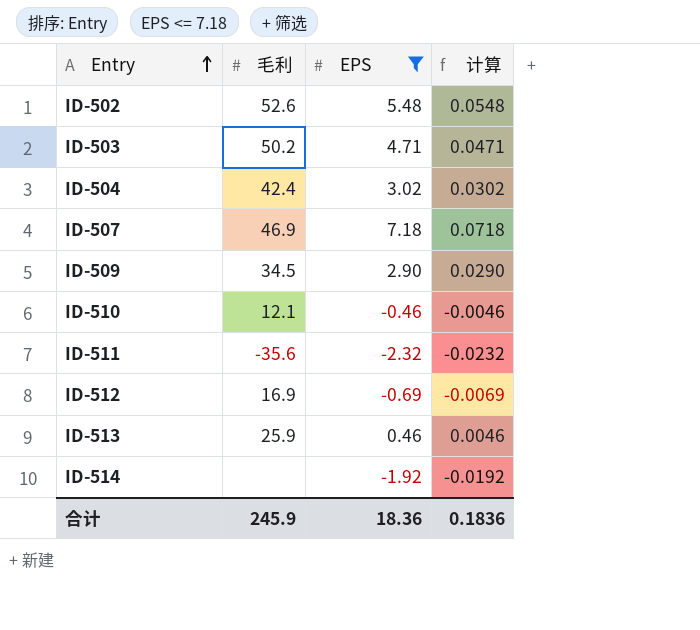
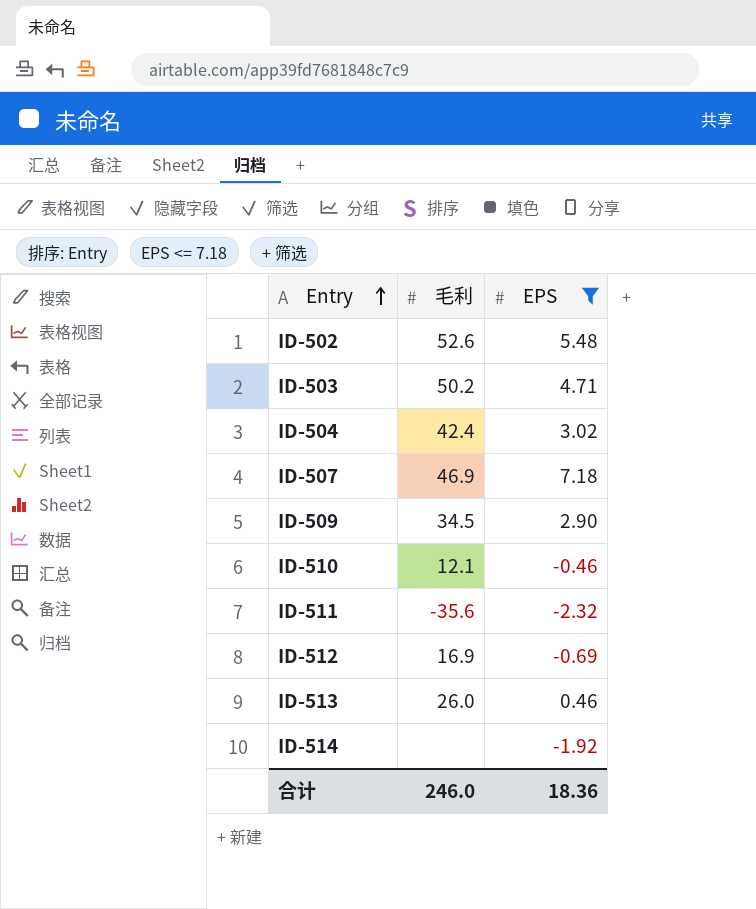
column 计算 | formula: [EPS] * 0.01 -> none
ID-513 | 毛利: 25.9 -> 26.0
合计 | 毛利: 245.9 -> 246.0

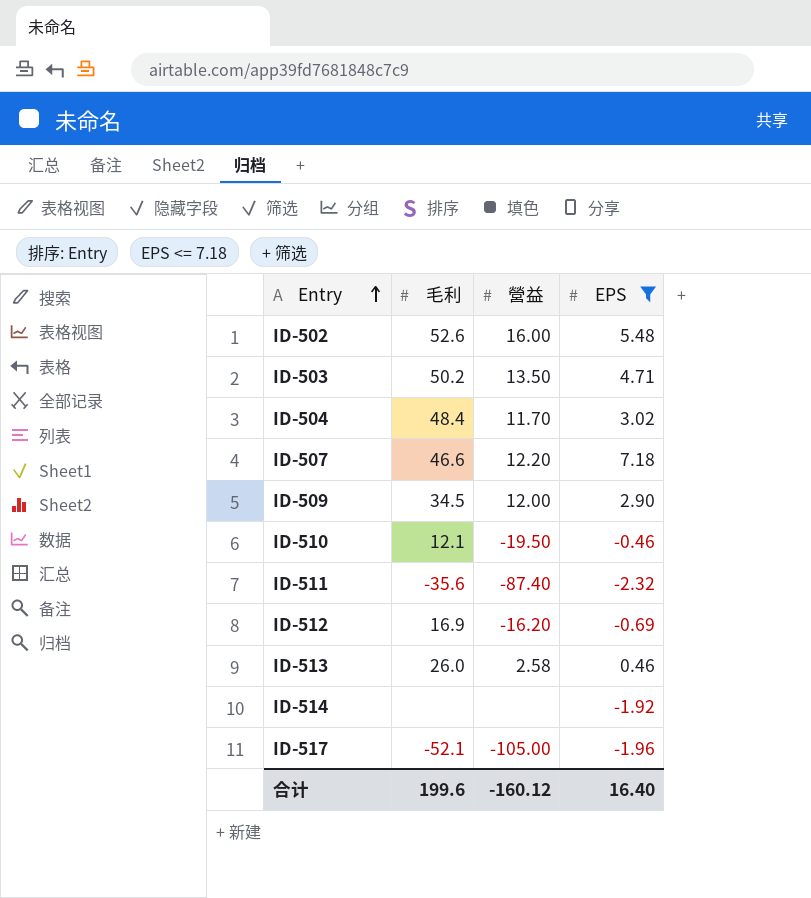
column 營益 | position: none -> 3
ID-504 | 毛利: 42.4 -> 48.4
ID-507 | 毛利: 46.9 -> 46.6
row ID-517: none -> -52.1 | -105.00 | -1.96
合计 | 毛利: 246.0 -> 199.6
合计 | EPS: 18.36 -> 16.40

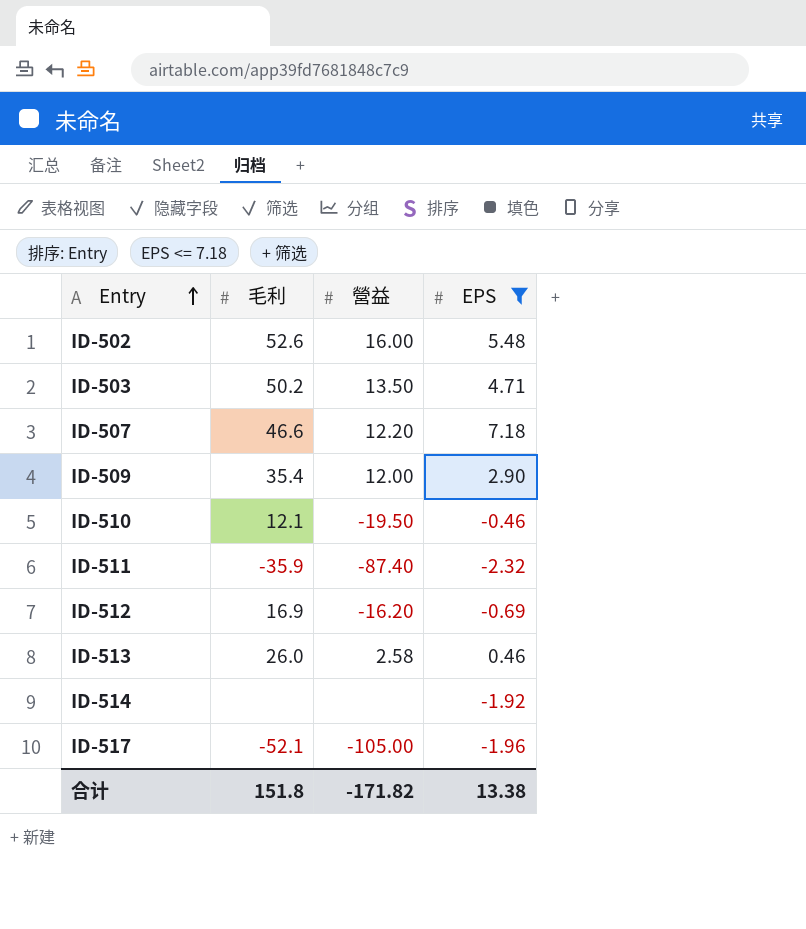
row ID-504: 48.4 | 11.70 | 3.02 -> none
ID-509 | 毛利: 34.5 -> 35.4
ID-511 | 毛利: -35.6 -> -35.9
合计 | 毛利: 199.6 -> 151.8
合计 | 營益: -160.12 -> -171.82
合计 | EPS: 16.40 -> 13.38

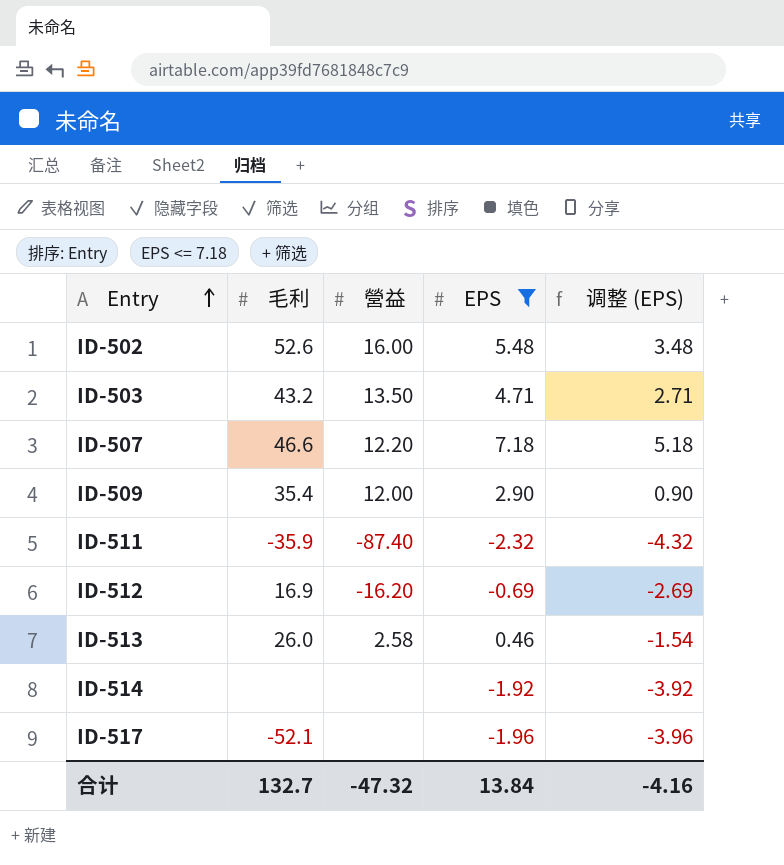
column 调整 (EPS) | formula: none -> [EPS] - 2
row ID-510: 12.1 | -19.50 | -0.46 -> none
ID-503 | 毛利: 50.2 -> 43.2
ID-517 | 營益: -105.00 -> none
合计 | 毛利: 151.8 -> 132.7
合计 | 營益: -171.82 -> -47.32
合计 | EPS: 13.38 -> 13.84

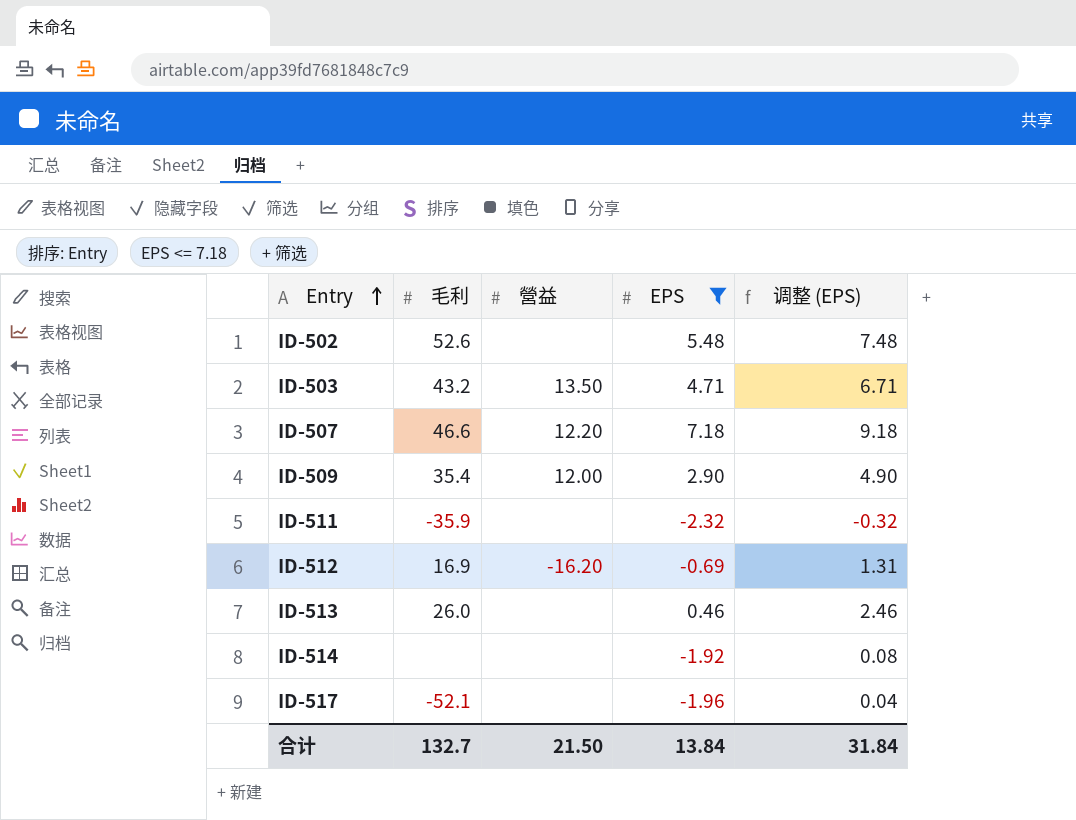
column 调整 (EPS) | formula: [EPS] - 2 -> [EPS] + 2
ID-502 | 營益: 16.00 -> none
ID-511 | 營益: -87.40 -> none
ID-513 | 營益: 2.58 -> none
合计 | 營益: -47.32 -> 21.50
合计 | 调整 (EPS): -4.16 -> 31.84

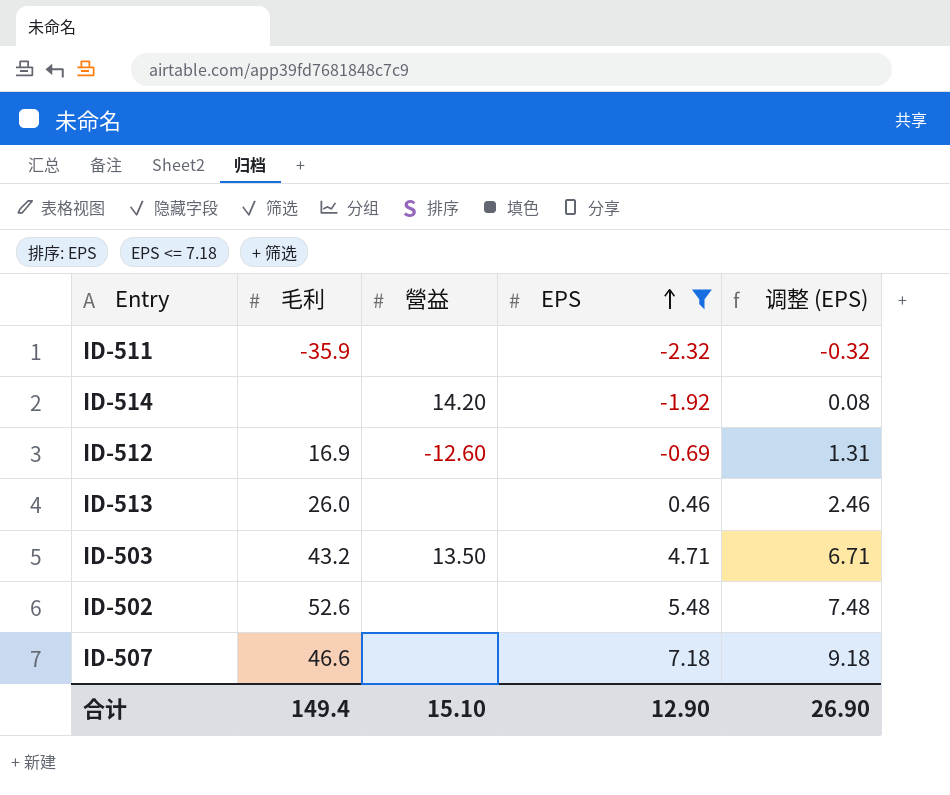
row order: Entry ascending -> EPS ascending
row ID-509: 35.4 | 12.00 | 2.90 | 4.90 -> none
row ID-517: -52.1 | none | -1.96 | 0.04 -> none
ID-514 | 營益: none -> 14.20
ID-512 | 營益: -16.20 -> -12.60
ID-507 | 營益: 12.20 -> none
合计 | 毛利: 132.7 -> 149.4
合计 | 營益: 21.50 -> 15.10
合计 | EPS: 13.84 -> 12.90
合计 | 调整 (EPS): 31.84 -> 26.90

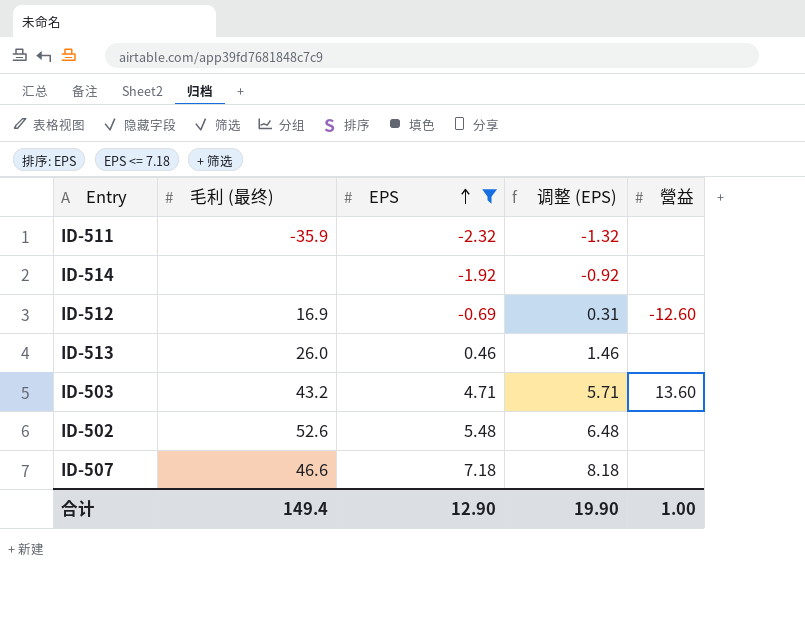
column name: 毛利 -> 毛利 (最终)
column 调整 (EPS) | formula: [EPS] + 2 -> [EPS] + 1
column 營益 | position: 3 -> 5
ID-514 | 營益: 14.20 -> none
ID-503 | 營益: 13.50 -> 13.60
合计 | 调整 (EPS): 26.90 -> 19.90
合计 | 營益: 15.10 -> 1.00

